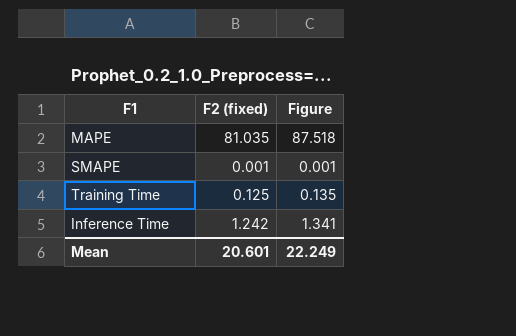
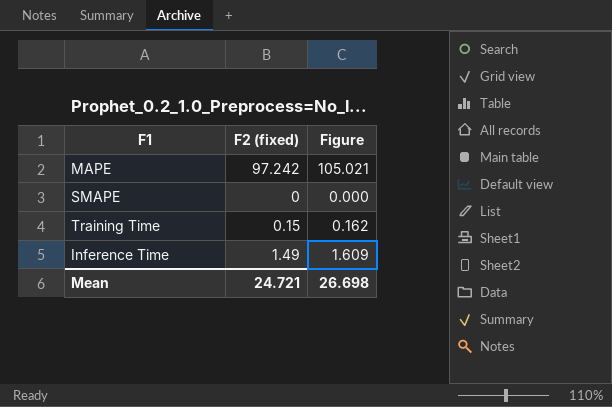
MAPE | F2 (fixed): 81.035 -> 97.242
MAPE | Figure: 87.518 -> 105.021
SMAPE | F2 (fixed): 0.001 -> 0
SMAPE | Figure: 0.001 -> 0.000
Training Time | F2 (fixed): 0.125 -> 0.15
Training Time | Figure: 0.135 -> 0.162
Inference Time | F2 (fixed): 1.242 -> 1.49
Inference Time | Figure: 1.341 -> 1.609
Mean | F2 (fixed): 20.601 -> 24.721
Mean | Figure: 22.249 -> 26.698

